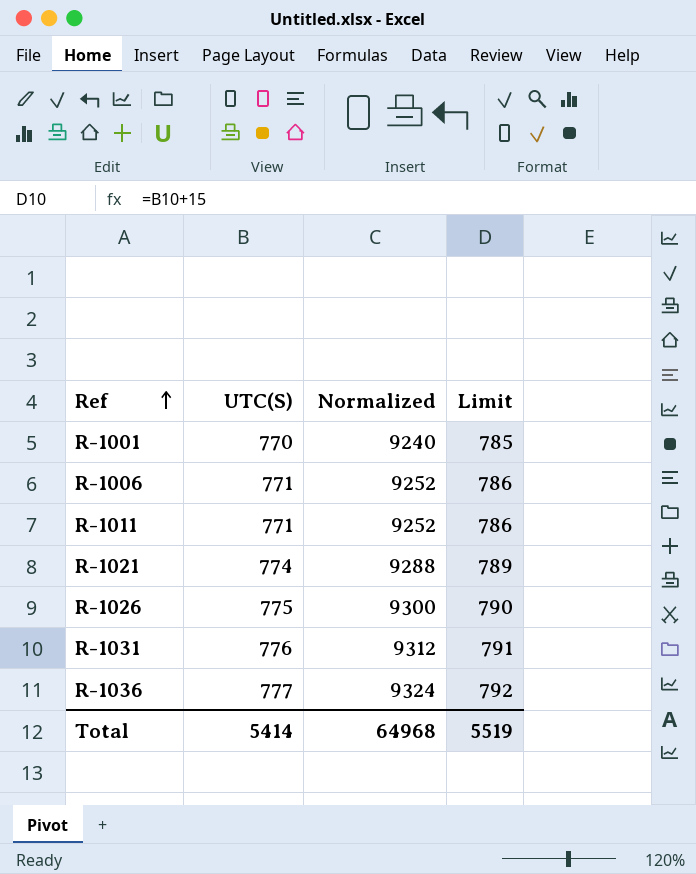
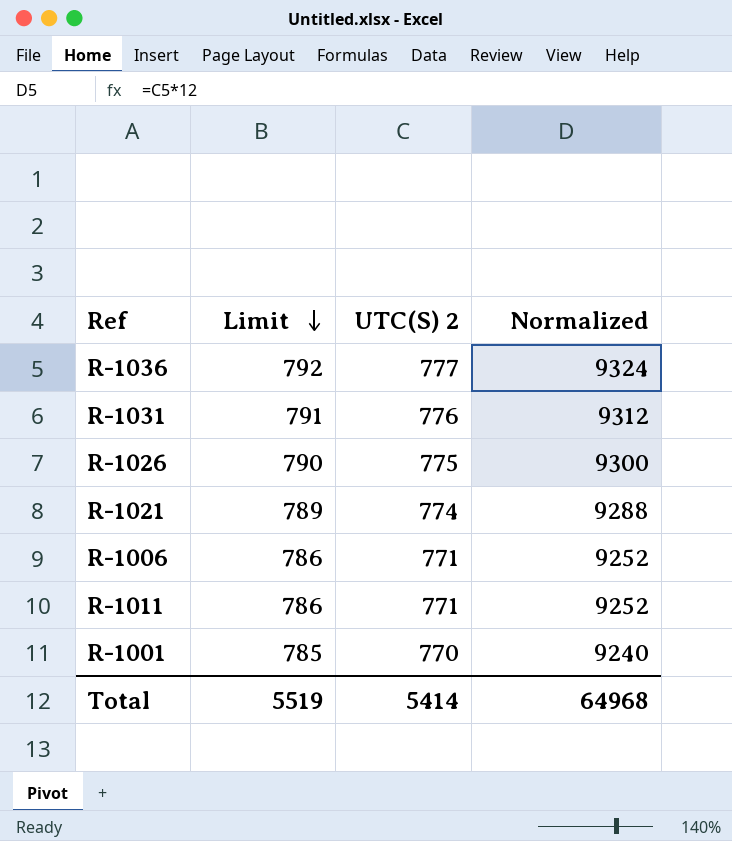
row order: Ref ascending -> Limit descending
column Limit | position: 4 -> 2
column name: UTC(S) -> UTC(S) 2

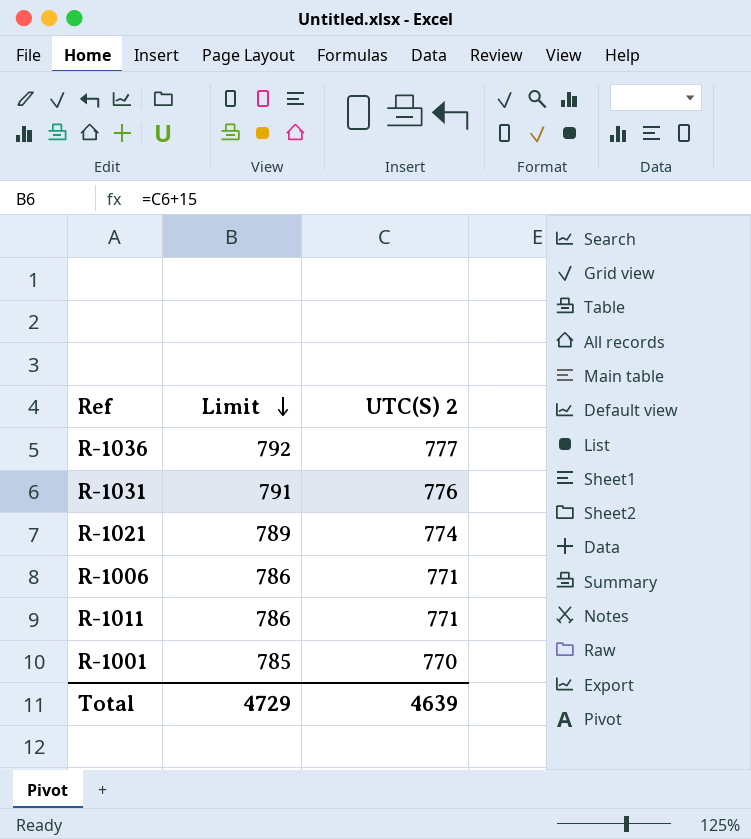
column Normalized | formula: [UTC(S) 2] * 12 -> none
row R-1026: 790 | 775 | 9300 -> none
Total | Limit: 5519 -> 4729
Total | UTC(S) 2: 5414 -> 4639

